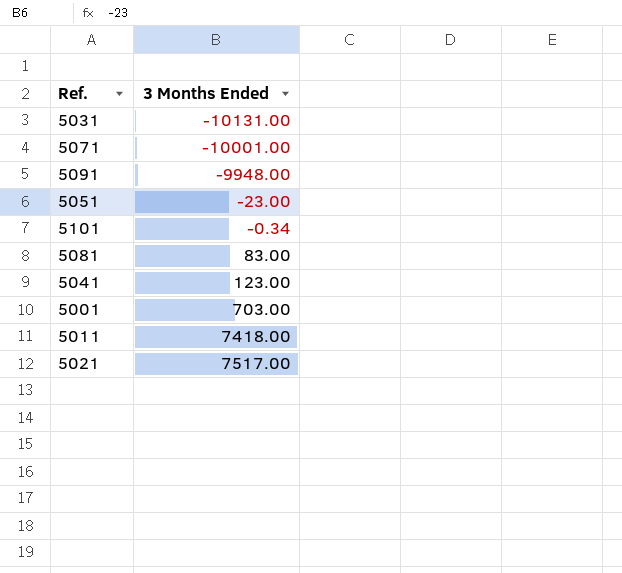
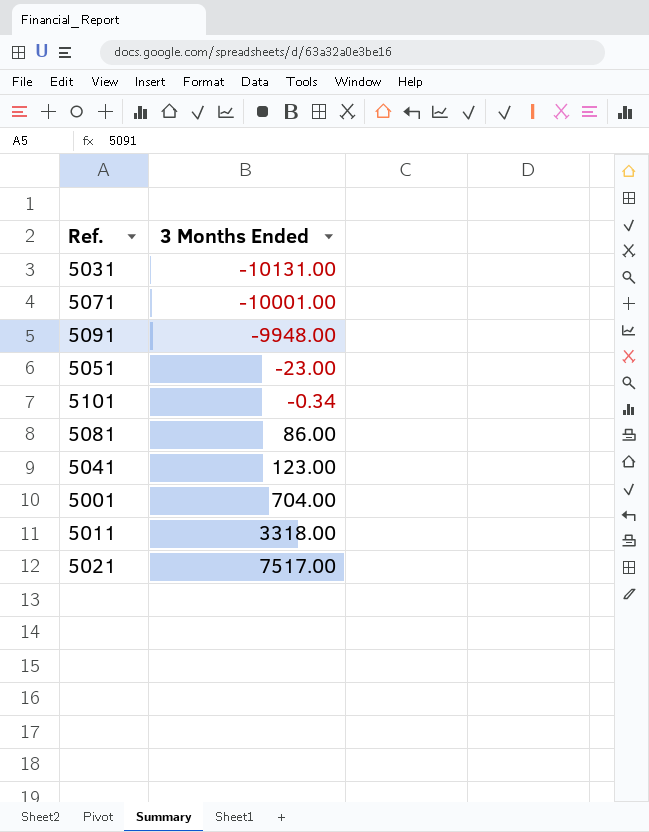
5081 | 3 Months Ended: 83.00 -> 86.00
5001 | 3 Months Ended: 703.00 -> 704.00
5011 | 3 Months Ended: 7418.00 -> 3318.00

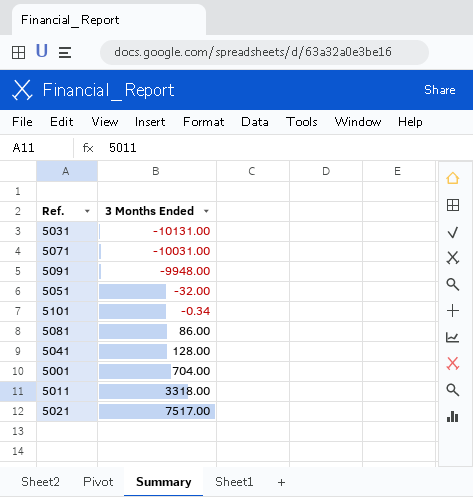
5071 | 3 Months Ended: -10001.00 -> -10031.00
5051 | 3 Months Ended: -23.00 -> -32.00
5041 | 3 Months Ended: 123.00 -> 128.00

